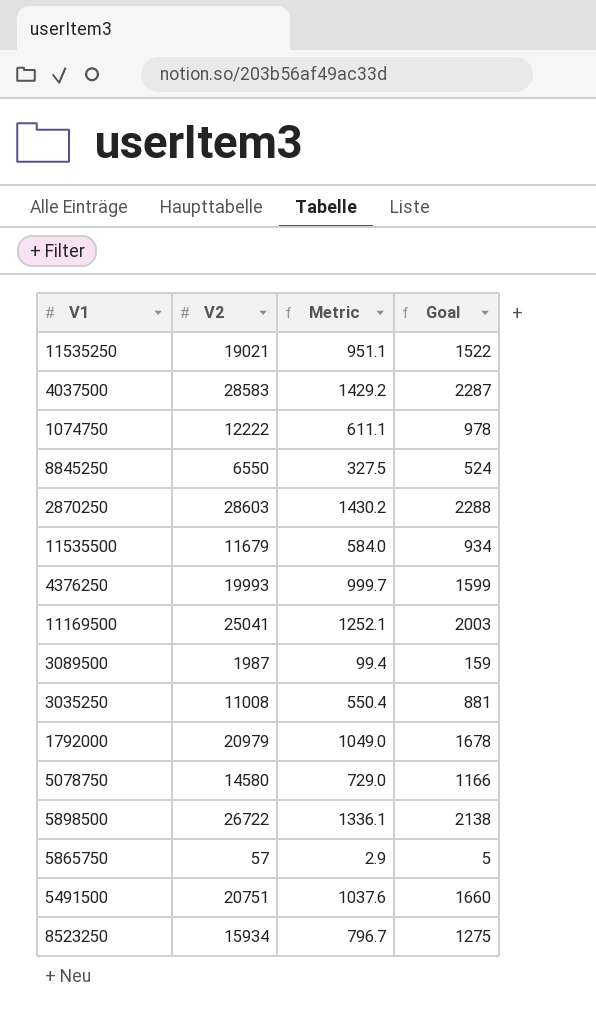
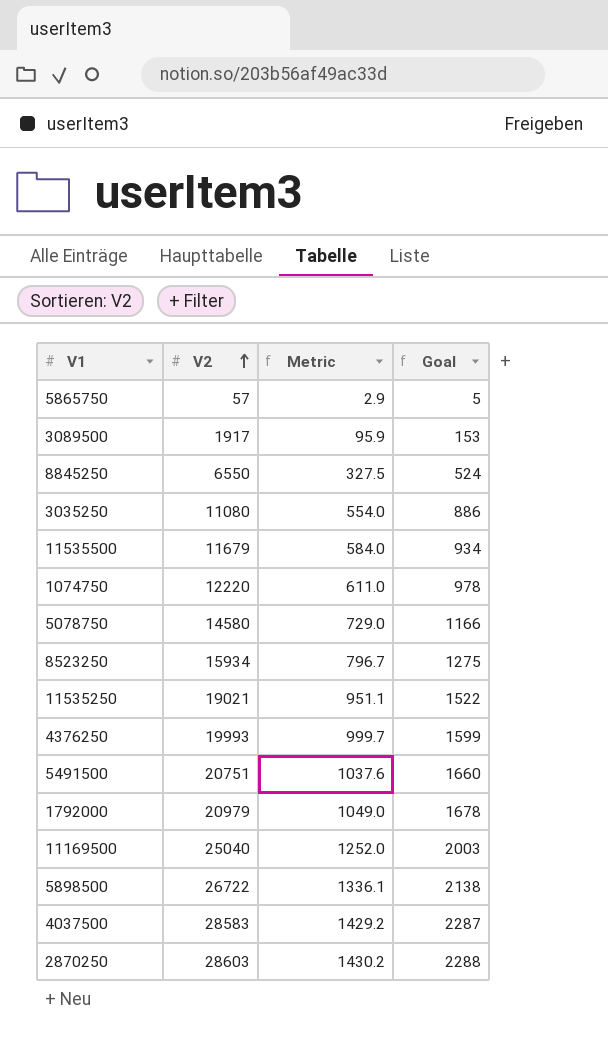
row order: none -> V2 ascending
3089500 | V2: 1987 -> 1917
3089500 | Metric: 99.4 -> 95.9
3089500 | Goal: 159 -> 153
3035250 | V2: 11008 -> 11080
3035250 | Metric: 550.4 -> 554.0
3035250 | Goal: 881 -> 886
1074750 | V2: 12222 -> 12220
1074750 | Metric: 611.1 -> 611.0
11169500 | V2: 25041 -> 25040
11169500 | Metric: 1252.1 -> 1252.0

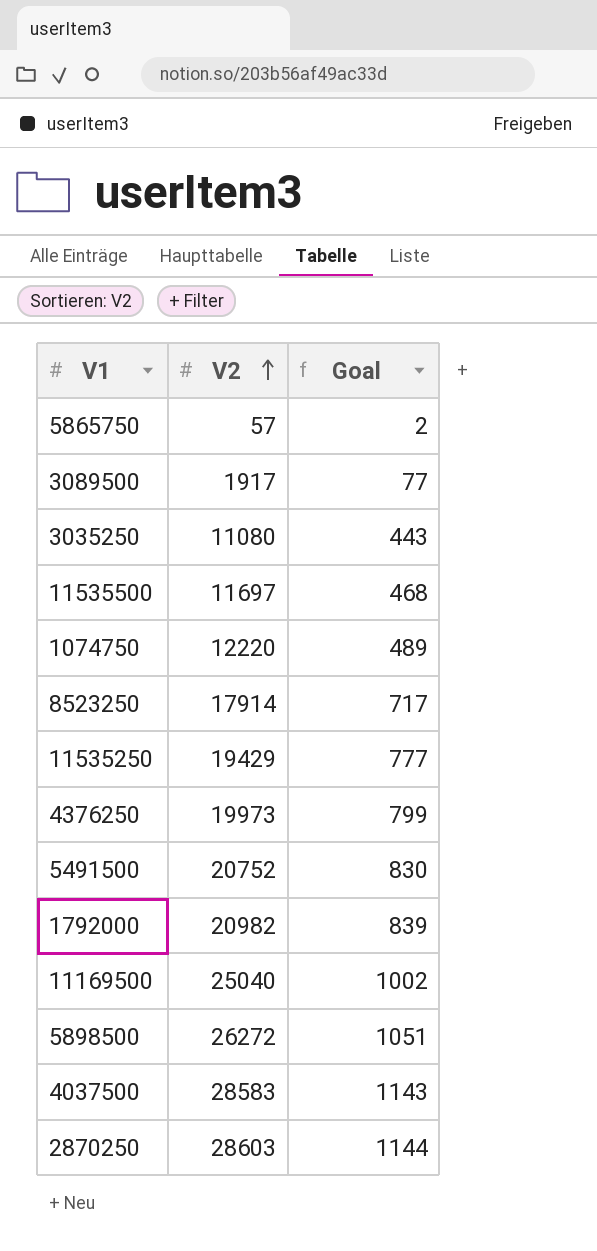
column Metric | formula: [V2] * 0.05 -> none
column Goal | formula: [V2] * 0.08 -> [V2] * 0.04
row 8845250: 6550 | 327.5 | 524 -> none
row 5078750: 14580 | 729.0 | 1166 -> none
11535500 | V2: 11679 -> 11697
8523250 | V2: 15934 -> 17914
11535250 | V2: 19021 -> 19429
4376250 | V2: 19993 -> 19973
5491500 | V2: 20751 -> 20752
1792000 | V2: 20979 -> 20982
5898500 | V2: 26722 -> 26272

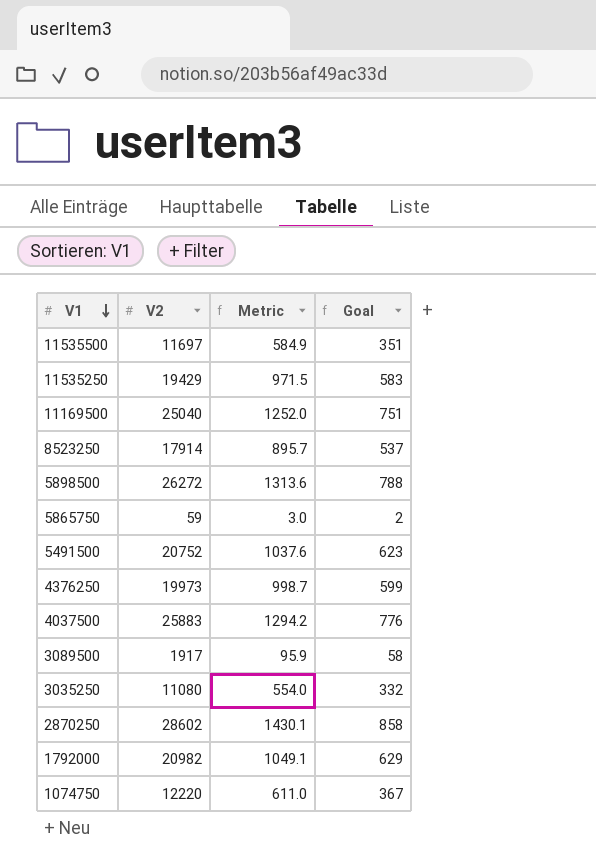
row order: V2 ascending -> V1 descending
column Metric | formula: none -> [V2] * 0.05
column Goal | formula: [V2] * 0.04 -> [V2] * 0.03
5865750 | V2: 57 -> 59
4037500 | V2: 28583 -> 25883
2870250 | V2: 28603 -> 28602

